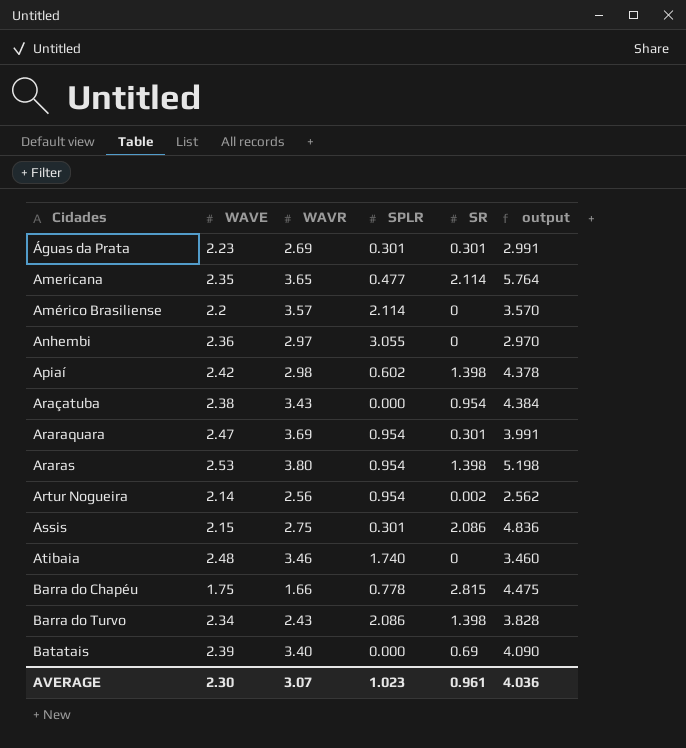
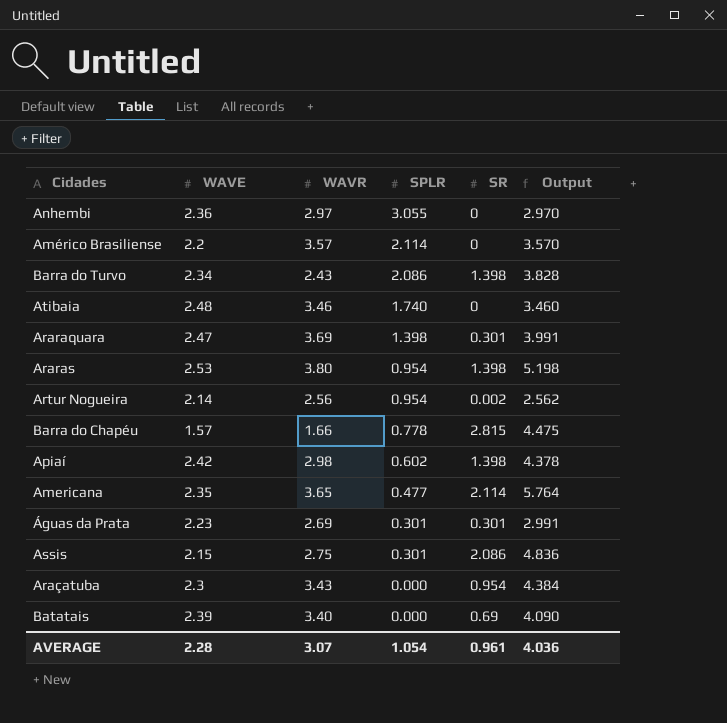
row order: Cidades ascending -> SPLR descending
column name: output -> Output
Araraquara | SPLR: 0.954 -> 1.398
Barra do Chapéu | WAVE: 1.75 -> 1.57
Araçatuba | WAVE: 2.38 -> 2.3
AVERAGE | WAVE: 2.30 -> 2.28
AVERAGE | SPLR: 1.023 -> 1.054

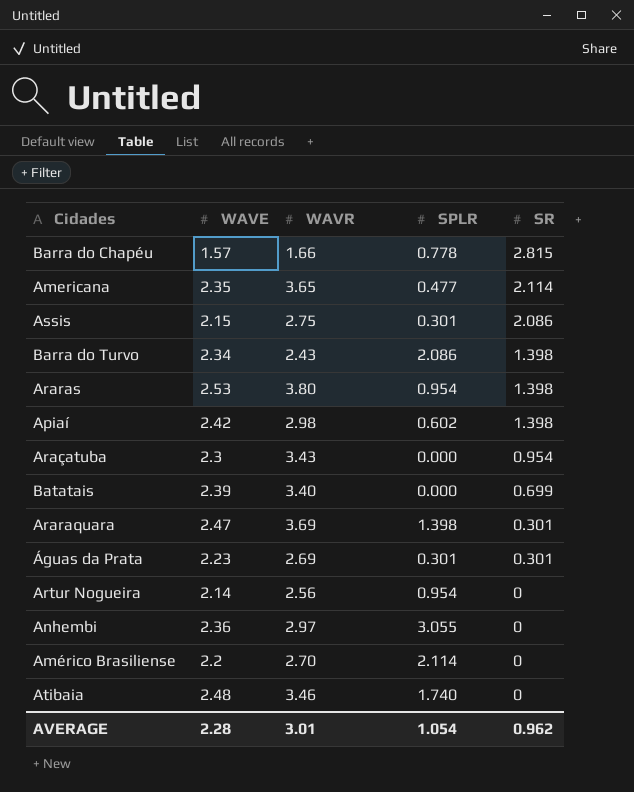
row order: SPLR descending -> SR descending
column Output | formula: [WAVR] + [SR] -> none
Batatais | SR: 0.69 -> 0.699
Artur Nogueira | SR: 0.002 -> 0
Américo Brasiliense | WAVR: 3.57 -> 2.70
AVERAGE | WAVR: 3.07 -> 3.01
AVERAGE | SR: 0.961 -> 0.962

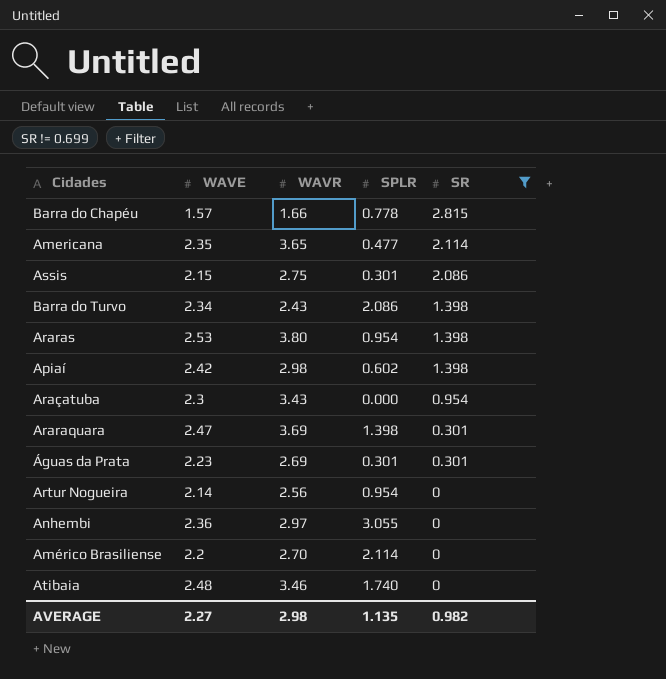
filter: none -> SR != 0.699
AVERAGE | WAVE: 2.28 -> 2.27
AVERAGE | WAVR: 3.01 -> 2.98
AVERAGE | SPLR: 1.054 -> 1.135
AVERAGE | SR: 0.962 -> 0.982

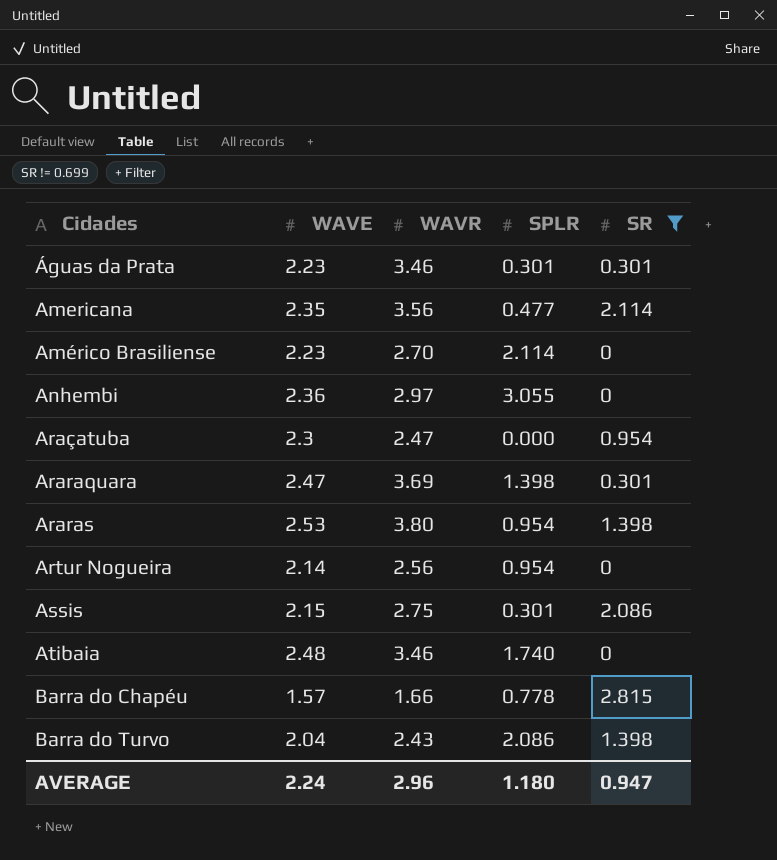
row order: SR descending -> Cidades ascending
row Apiaí: 2.42 | 2.98 | 0.602 | 1.398 -> none
Águas da Prata | WAVR: 2.69 -> 3.46
Americana | WAVR: 3.65 -> 3.56
Américo Brasiliense | WAVE: 2.2 -> 2.23
Araçatuba | WAVR: 3.43 -> 2.47
Barra do Turvo | WAVE: 2.34 -> 2.04
AVERAGE | WAVE: 2.27 -> 2.24
AVERAGE | WAVR: 2.98 -> 2.96
AVERAGE | SPLR: 1.135 -> 1.180
AVERAGE | SR: 0.982 -> 0.947

